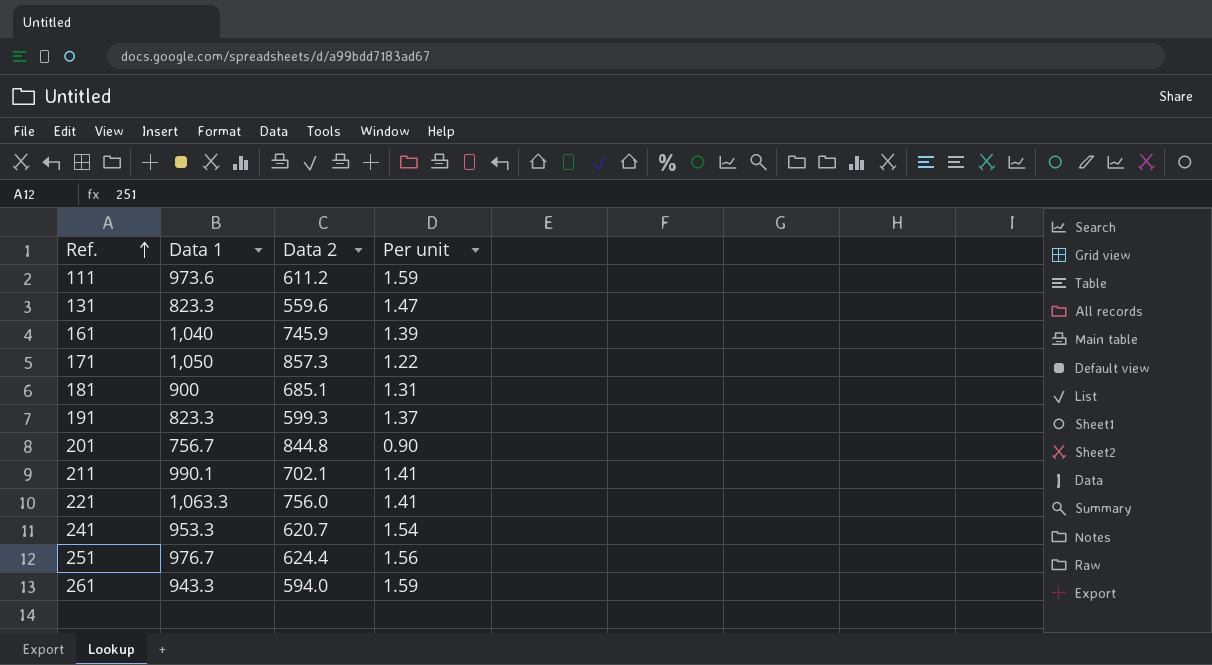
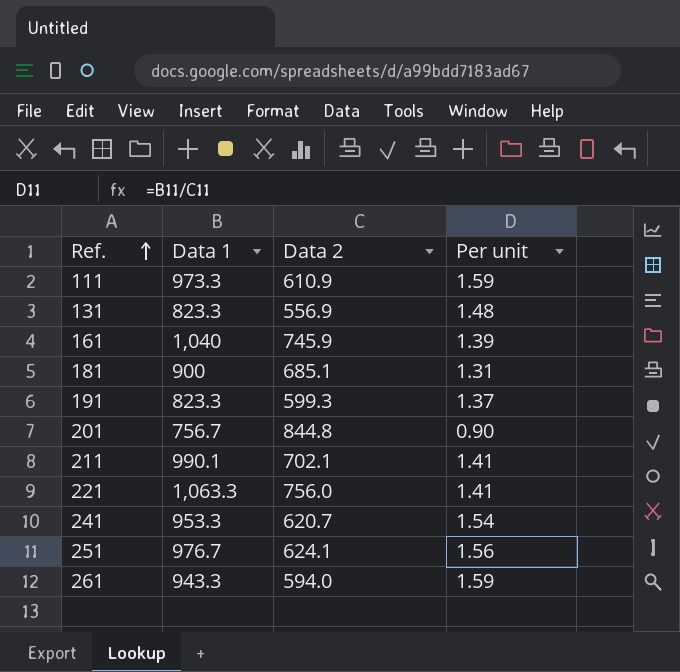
row 171: 1,050 | 857.3 | 1.22 -> none
111 | Data 1: 973.6 -> 973.3
111 | Data 2: 611.2 -> 610.9
131 | Data 2: 559.6 -> 556.9
131 | Per unit: 1.47 -> 1.48
251 | Data 2: 624.4 -> 624.1

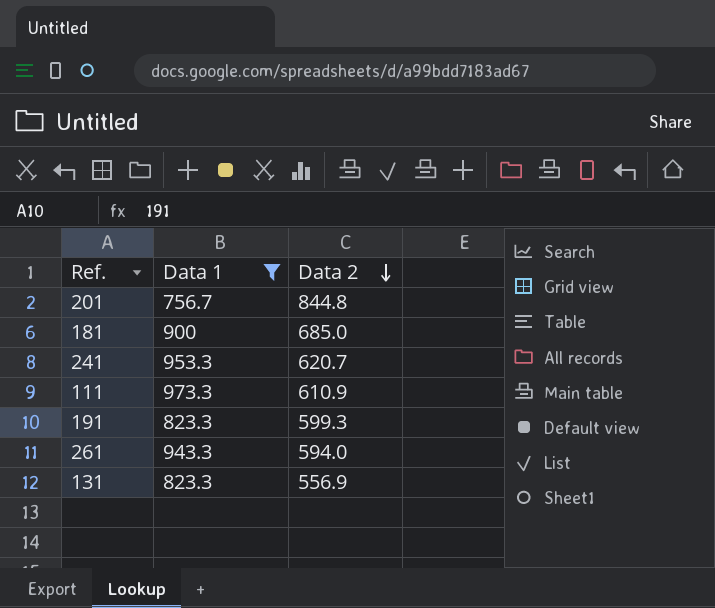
filter: none -> Data 1 <= 973.3
row order: Ref. ascending -> Data 2 descending
column Per unit | formula: [Data 1] / [Data 2] -> none
181 | Data 2: 685.1 -> 685.0

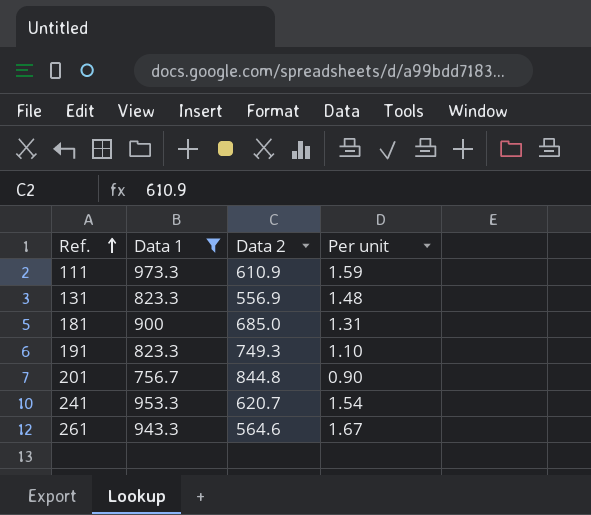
row order: Data 2 descending -> Ref. ascending
column Per unit | formula: none -> [Data 1] / [Data 2]
191 | Data 2: 599.3 -> 749.3
261 | Data 2: 594.0 -> 564.6

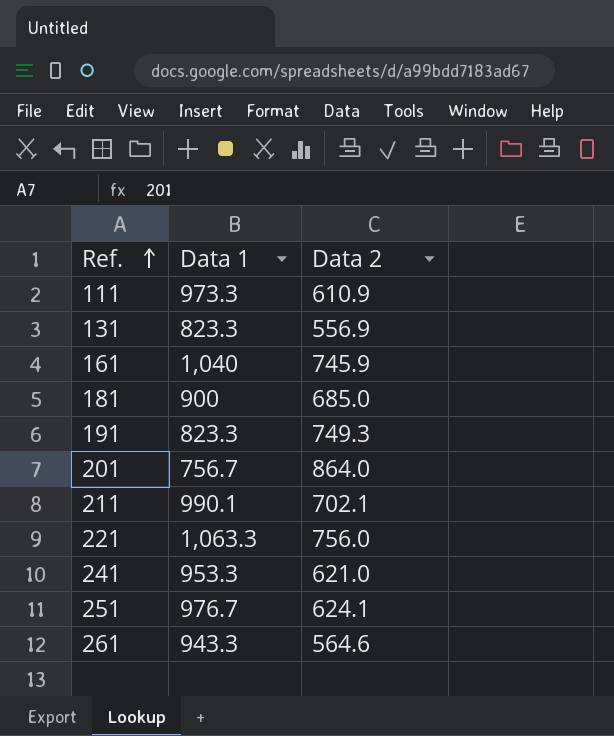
filter: Data 1 <= 973.3 -> none
column Per unit | formula: [Data 1] / [Data 2] -> none
201 | Data 2: 844.8 -> 864.0
241 | Data 2: 620.7 -> 621.0

